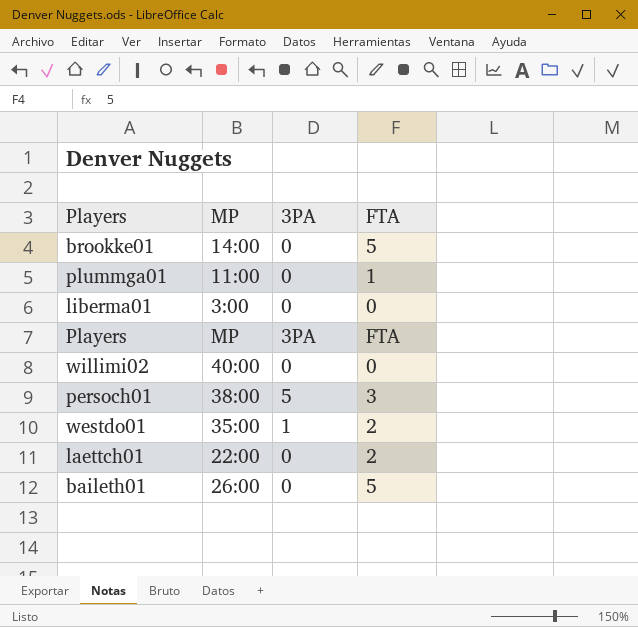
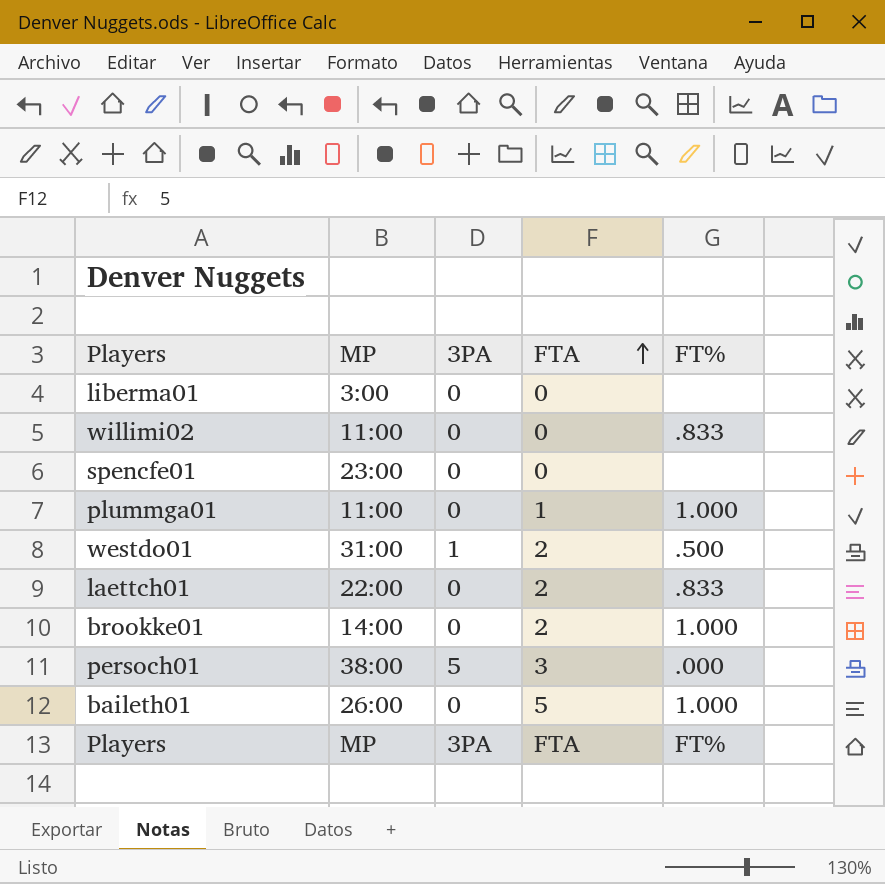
row order: none -> FTA ascending
column FT% | position: none -> 5
willimi02 | MP: 40:00 -> 11:00
row spencfe01: none -> 23:00 | 0 | 0 | none
westdo01 | MP: 35:00 -> 31:00
brookke01 | FTA: 5 -> 2

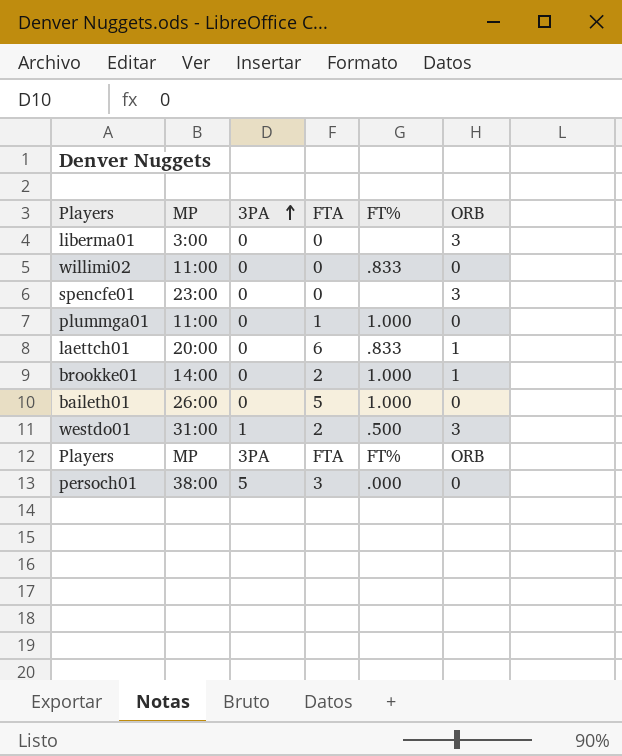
row order: FTA ascending -> 3PA ascending
column ORB | position: none -> 6
laettch01 | MP: 22:00 -> 20:00
laettch01 | FTA: 2 -> 6

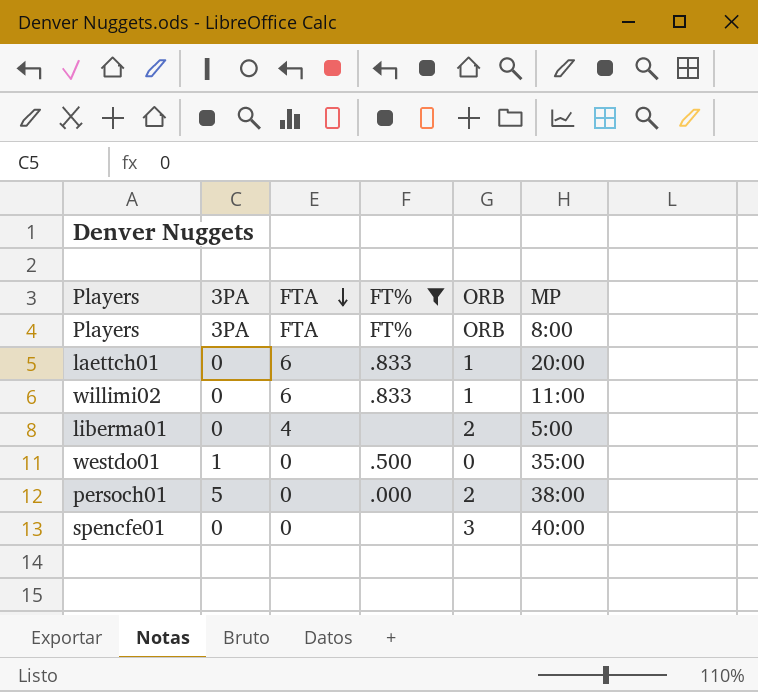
filter: none -> FT% != 1.000
row order: 3PA ascending -> FTA descending
column MP | position: 2 -> 6
Players | MP: MP -> 8:00
willimi02 | FTA: 0 -> 6
willimi02 | ORB: 0 -> 1
liberma01 | FTA: 0 -> 4
liberma01 | ORB: 3 -> 2
liberma01 | MP: 3:00 -> 5:00
westdo01 | FTA: 2 -> 0
westdo01 | ORB: 3 -> 0
westdo01 | MP: 31:00 -> 35:00
persoch01 | FTA: 3 -> 0
persoch01 | ORB: 0 -> 2
spencfe01 | MP: 23:00 -> 40:00

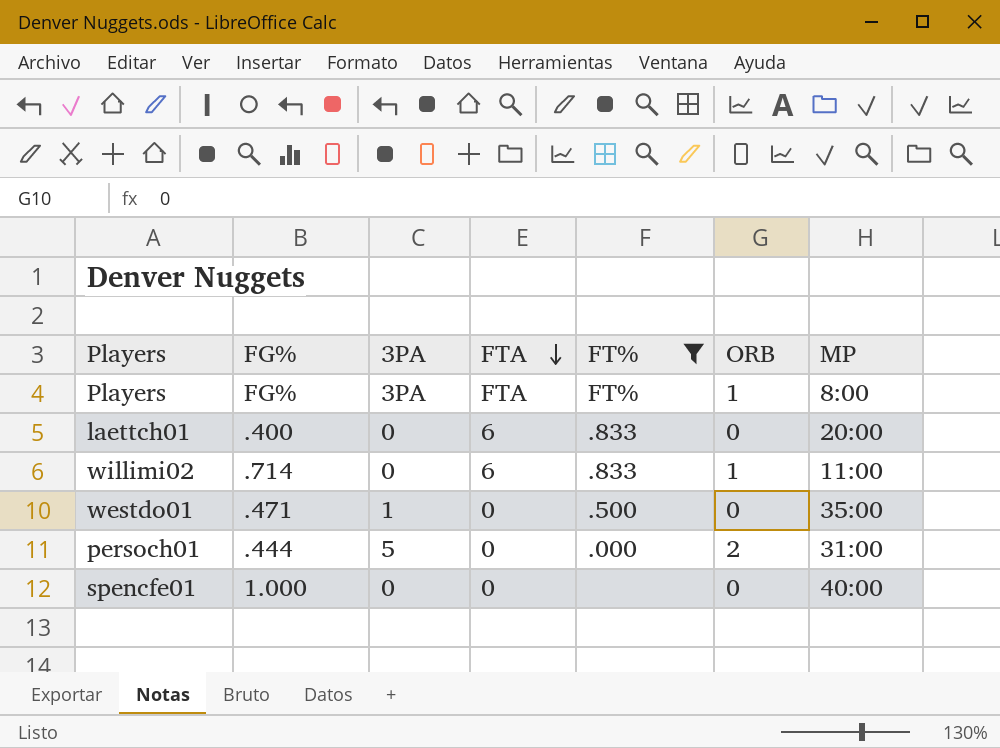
column FG% | position: none -> 2
row liberma01: 0 | 4 | none | 2 | 5:00 -> none
Players | ORB: ORB -> 1
laettch01 | ORB: 1 -> 0
persoch01 | MP: 38:00 -> 31:00
spencfe01 | ORB: 3 -> 0

